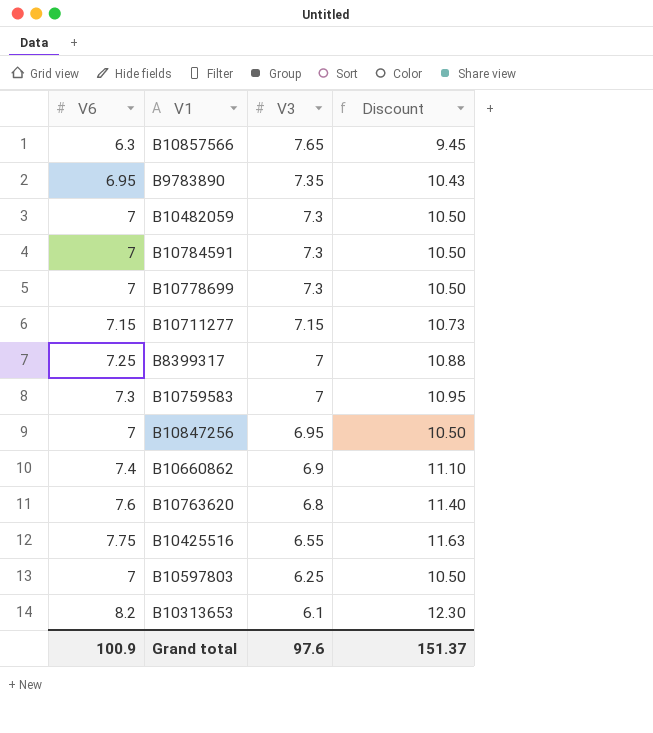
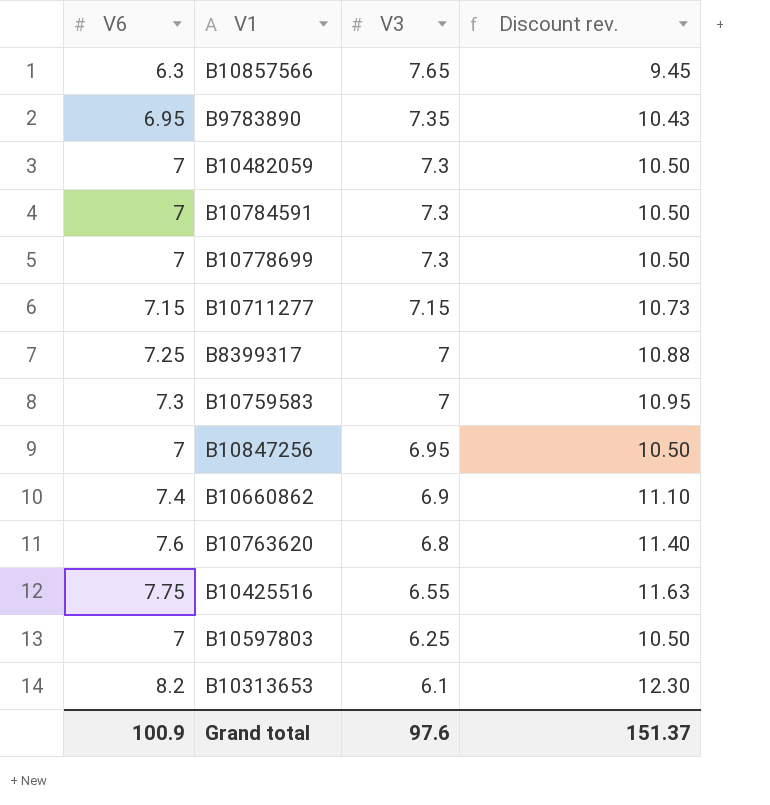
column name: Discount -> Discount rev.

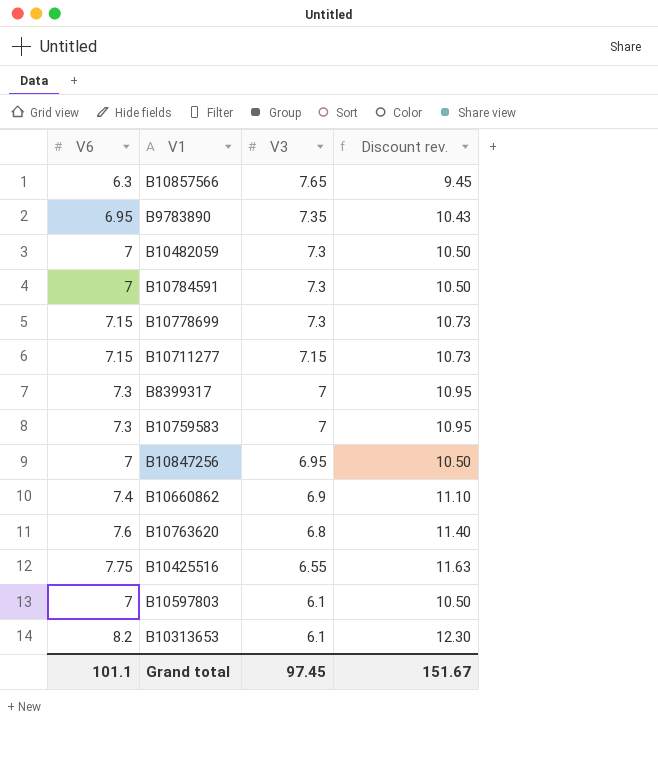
B10778699 | V6: 7 -> 7.15
B10778699 | Discount rev.: 10.50 -> 10.73
B8399317 | V6: 7.25 -> 7.3
B8399317 | Discount rev.: 10.88 -> 10.95
B10597803 | V3: 6.25 -> 6.1
Grand total | V6: 100.9 -> 101.1
Grand total | V3: 97.6 -> 97.45
Grand total | Discount rev.: 151.37 -> 151.67

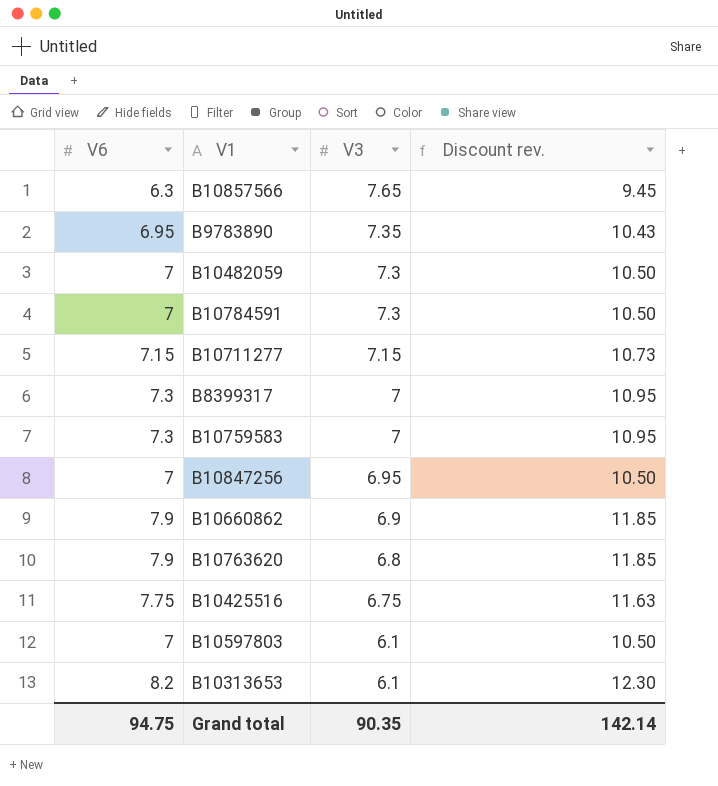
row B10778699: 7.15 | 7.3 | 10.73 -> none
B10660862 | V6: 7.4 -> 7.9
B10660862 | Discount rev.: 11.10 -> 11.85
B10763620 | V6: 7.6 -> 7.9
B10763620 | Discount rev.: 11.40 -> 11.85
B10425516 | V3: 6.55 -> 6.75
Grand total | V6: 101.1 -> 94.75
Grand total | V3: 97.45 -> 90.35
Grand total | Discount rev.: 151.67 -> 142.14

